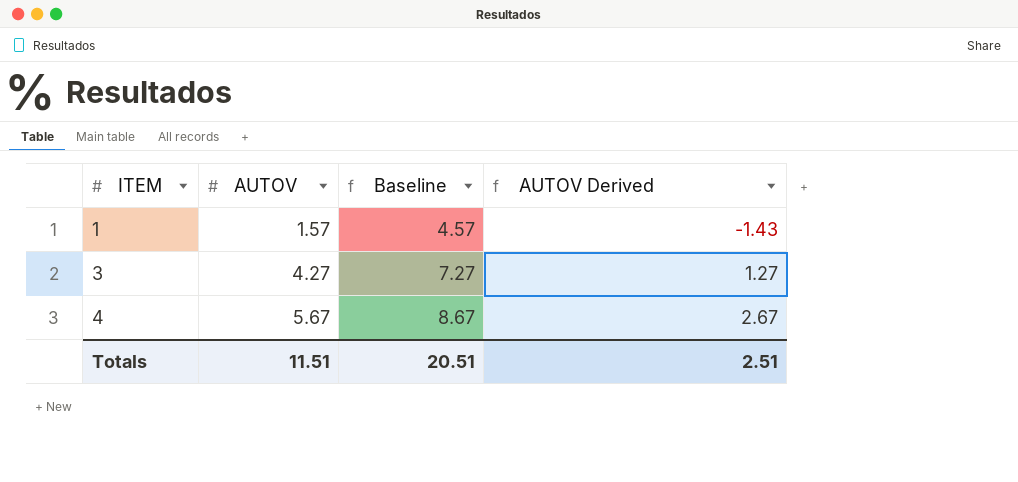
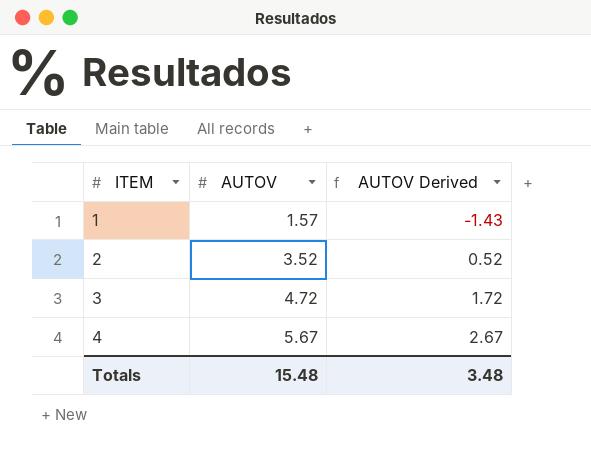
column Baseline | formula: [AUTOV] + 3 -> none
row 2: none -> 3.52 | 0.52
3 | AUTOV: 4.27 -> 4.72
3 | AUTOV Derived: 1.27 -> 1.72
Totals | AUTOV: 11.51 -> 15.48
Totals | AUTOV Derived: 2.51 -> 3.48

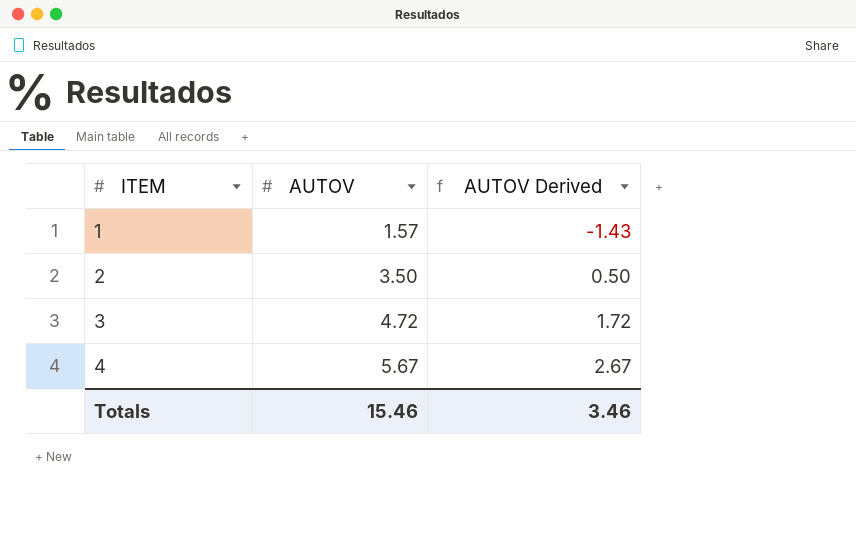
2 | AUTOV: 3.52 -> 3.50
2 | AUTOV Derived: 0.52 -> 0.50
Totals | AUTOV: 15.48 -> 15.46
Totals | AUTOV Derived: 3.48 -> 3.46

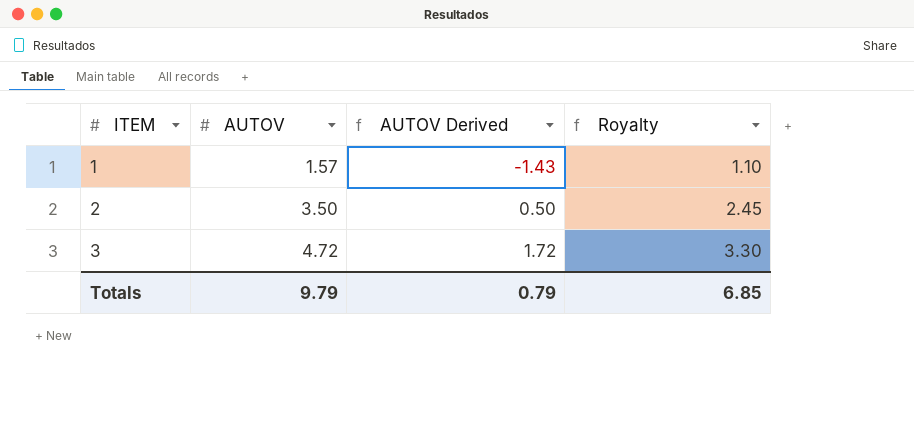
column Royalty | formula: none -> [AUTOV] * 0.7
row 4: 5.67 | 2.67 -> none
Totals | AUTOV: 15.46 -> 9.79
Totals | AUTOV Derived: 3.46 -> 0.79

